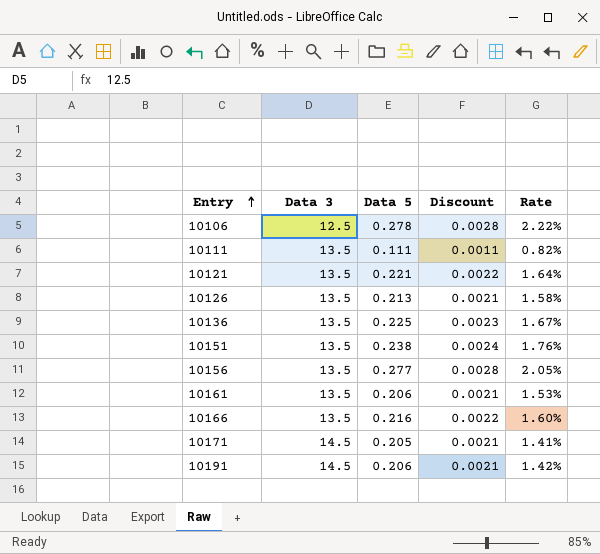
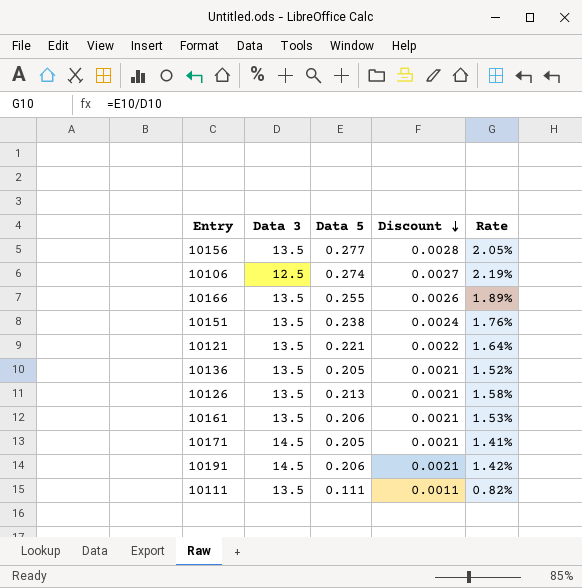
row order: Entry ascending -> Discount descending
10106 | Data 5: 0.278 -> 0.274
10106 | Discount: 0.0028 -> 0.0027
10106 | Rate: 2.22% -> 2.19%
10166 | Data 5: 0.216 -> 0.255
10166 | Discount: 0.0022 -> 0.0026
10166 | Rate: 1.60% -> 1.89%
10136 | Data 5: 0.225 -> 0.205
10136 | Discount: 0.0023 -> 0.0021
10136 | Rate: 1.67% -> 1.52%

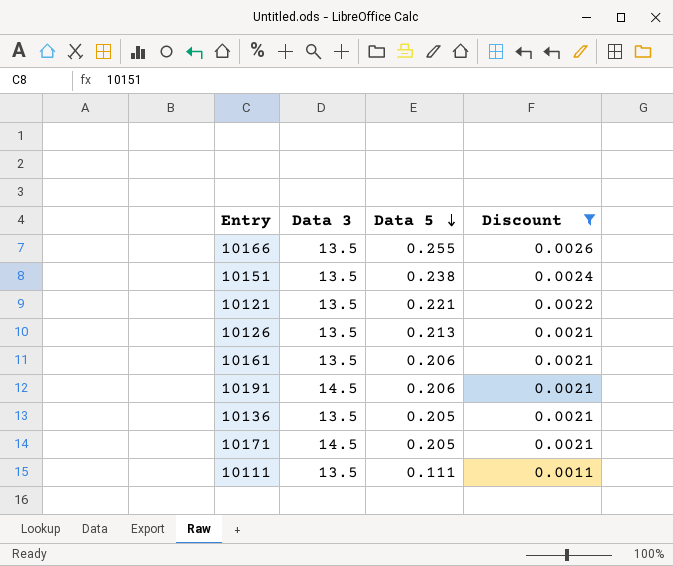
filter: none -> Discount <= 0.0026
row order: Discount descending -> Data 5 descending
column Rate | formula: [Data 5] / [Data 3] -> none

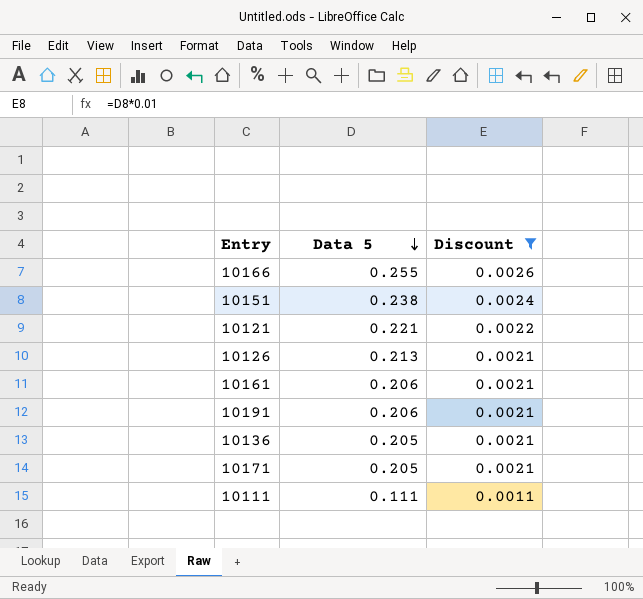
column Data 3 | position: 2 -> none

